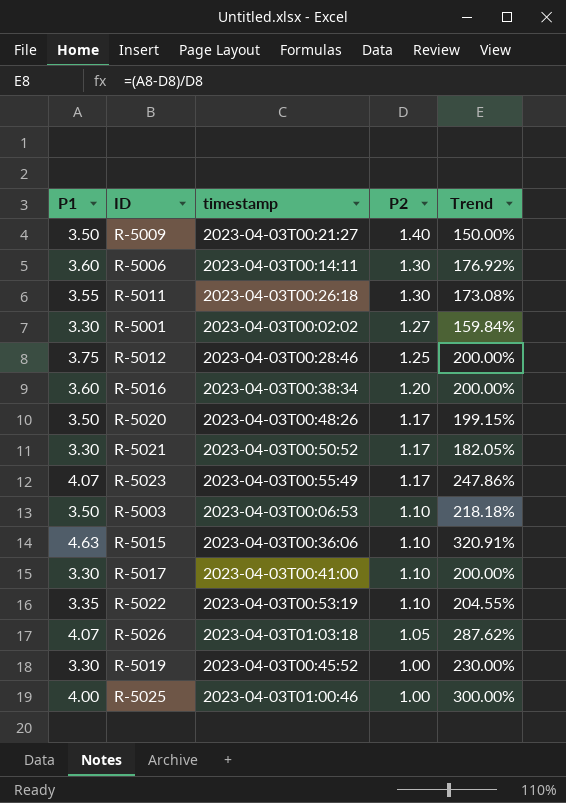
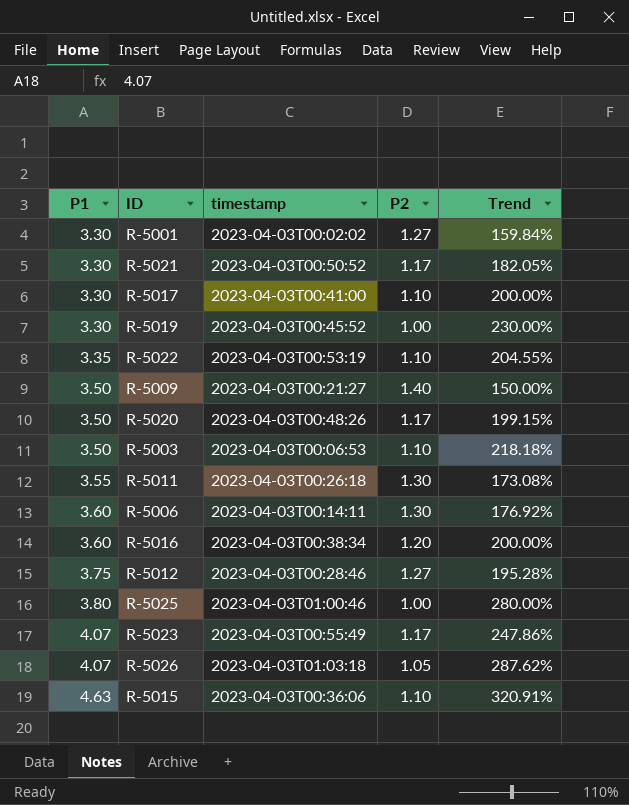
row order: P2 descending -> P1 ascending
R-5012 | P2: 1.25 -> 1.27
R-5012 | Trend: 200.00% -> 195.28%
R-5025 | P1: 4.00 -> 3.80
R-5025 | Trend: 300.00% -> 280.00%

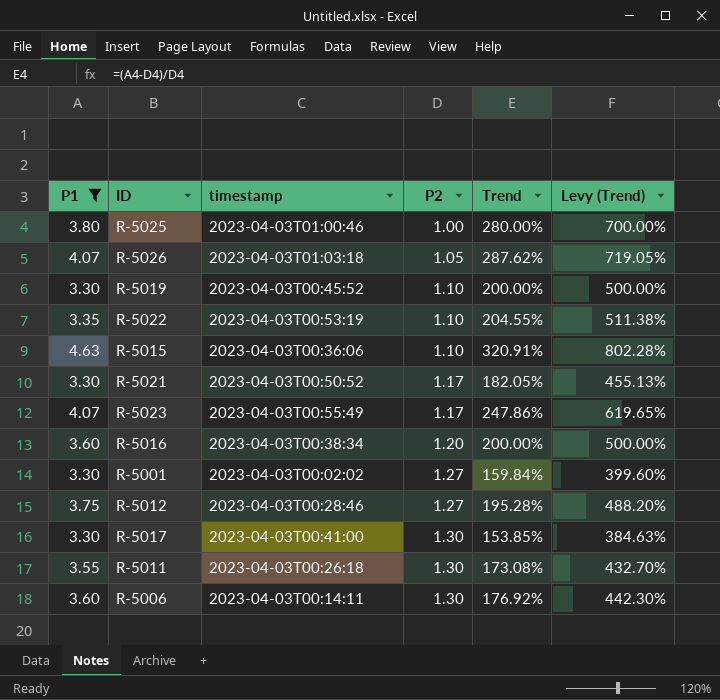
filter: none -> P1 != 3.50
row order: P1 ascending -> P2 ascending
column Levy (Trend) | formula: none -> [Trend] * 2.5
R-5019 | P2: 1.00 -> 1.10
R-5019 | Trend: 230.00% -> 200.00%
R-5017 | P2: 1.10 -> 1.30
R-5017 | Trend: 200.00% -> 153.85%

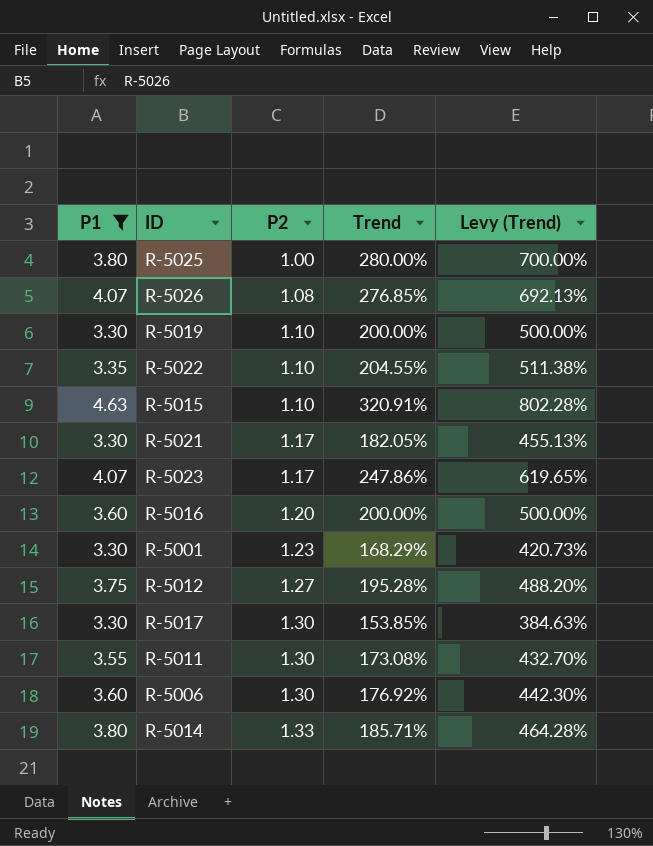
column timestamp | position: 3 -> none
R-5026 | P2: 1.05 -> 1.08
R-5026 | Trend: 287.62% -> 276.85%
R-5026 | Levy (Trend): 719.05% -> 692.13%
R-5001 | P2: 1.27 -> 1.23
R-5001 | Trend: 159.84% -> 168.29%
R-5001 | Levy (Trend): 399.60% -> 420.73%
row R-5014: none -> 3.80 | 1.33 | 185.71% | 464.28%

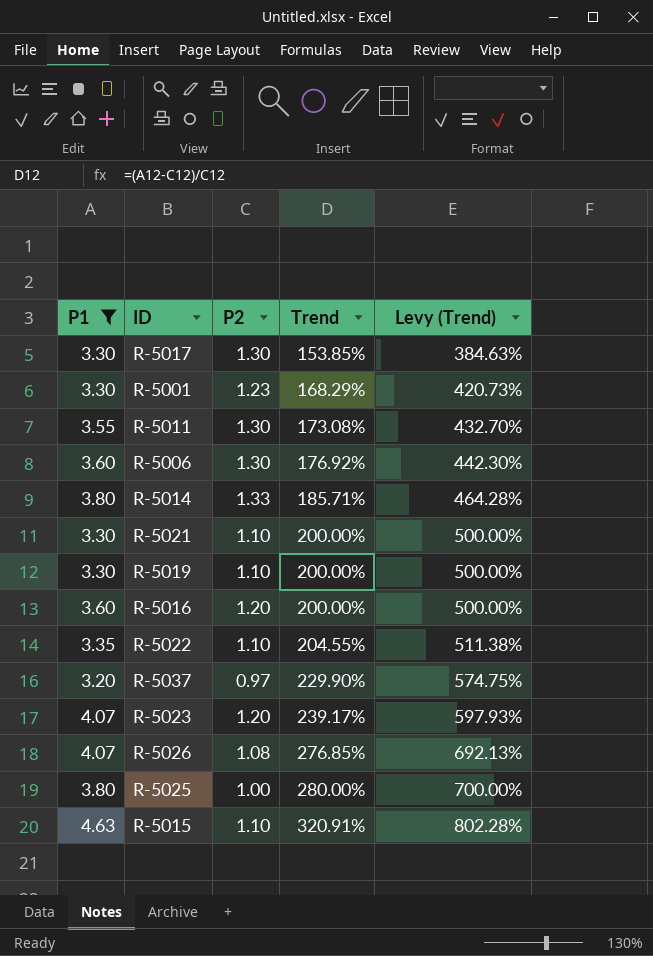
row order: P2 ascending -> Trend ascending
row R-5012: 3.75 | 1.27 | 195.28% | 488.20% -> none
R-5021 | P2: 1.17 -> 1.10
R-5021 | Trend: 182.05% -> 200.00%
R-5021 | Levy (Trend): 455.13% -> 500.00%
row R-5037: none -> 3.20 | 0.97 | 229.90% | 574.75%
R-5023 | P2: 1.17 -> 1.20
R-5023 | Trend: 247.86% -> 239.17%
R-5023 | Levy (Trend): 619.65% -> 597.93%

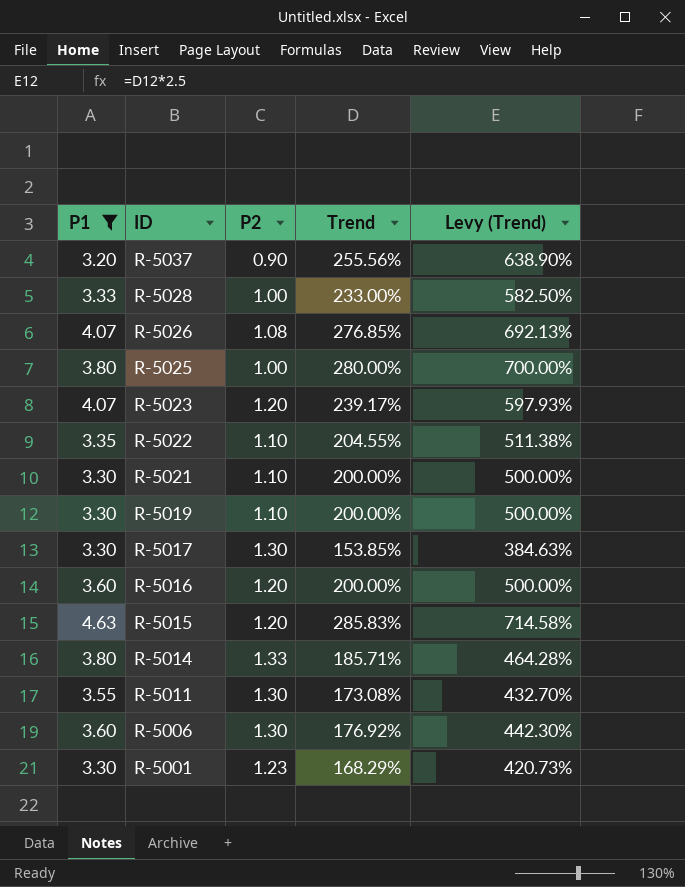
row order: Trend ascending -> ID descending
R-5037 | P2: 0.97 -> 0.90
R-5037 | Trend: 229.90% -> 255.56%
R-5037 | Levy (Trend): 574.75% -> 638.90%
row R-5028: none -> 3.33 | 1.00 | 233.00% | 582.50%
R-5015 | P2: 1.10 -> 1.20
R-5015 | Trend: 320.91% -> 285.83%
R-5015 | Levy (Trend): 802.28% -> 714.58%

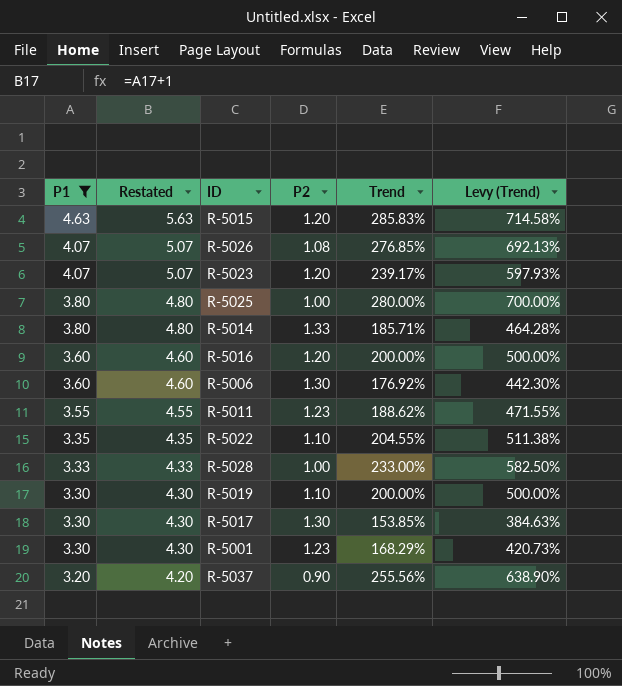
row order: ID descending -> P1 descending
column Restated | formula: none -> [P1] + 1
row R-5021: 3.30 | 1.10 | 200.00% | 500.00% -> none
R-5011 | P2: 1.30 -> 1.23
R-5011 | Trend: 173.08% -> 188.62%
R-5011 | Levy (Trend): 432.70% -> 471.55%

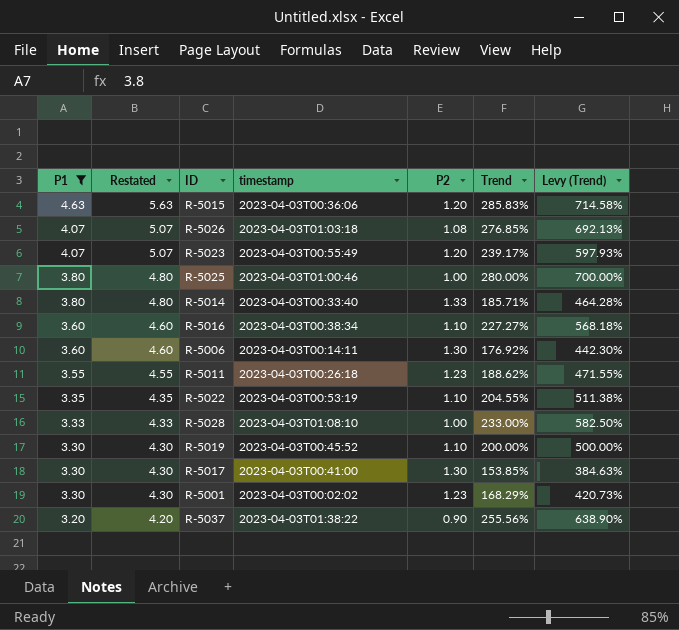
column timestamp | position: none -> 4
R-5016 | P2: 1.20 -> 1.10
R-5016 | Trend: 200.00% -> 227.27%
R-5016 | Levy (Trend): 500.00% -> 568.18%

